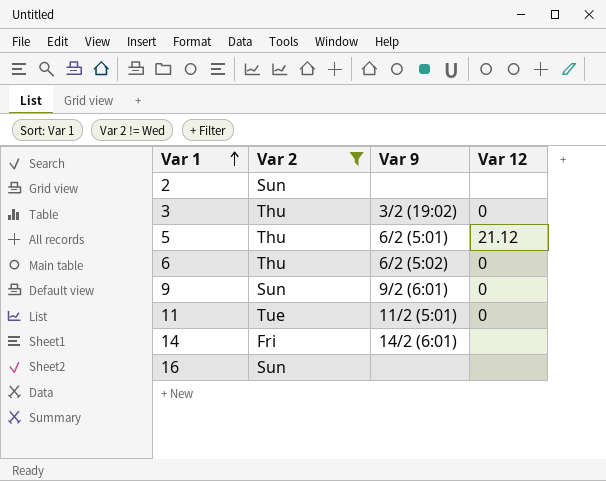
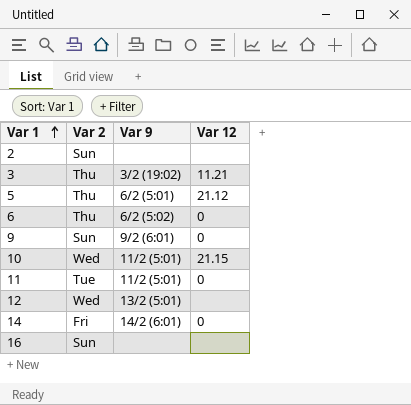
filter: Var 2 != Wed -> none
3 | Var 12: 0 -> 11.21
14 | Var 12: none -> 0

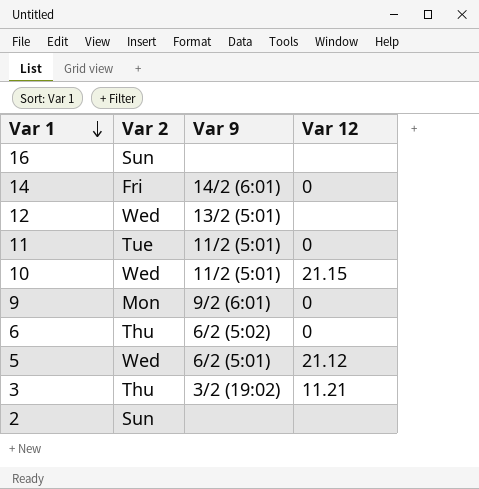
row order: Var 1 ascending -> Var 1 descending
9 | Var 2: Sun -> Mon
5 | Var 2: Thu -> Wed

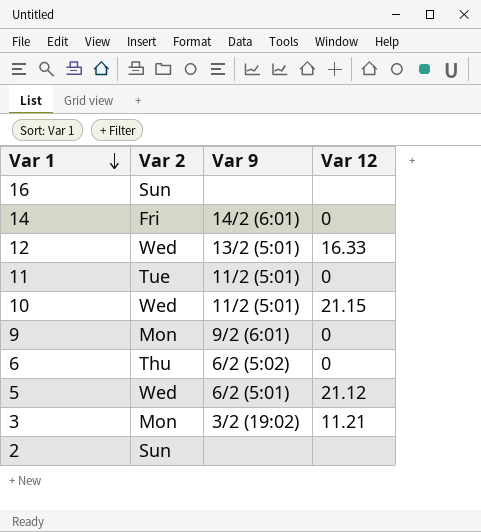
12 | Var 12: none -> 16.33
3 | Var 2: Thu -> Mon

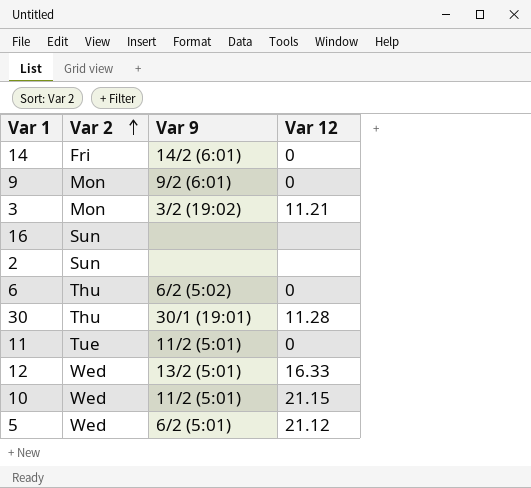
row order: Var 1 descending -> Var 2 ascending
row 30: none -> Thu | 30/1 (19:01) | 11.28

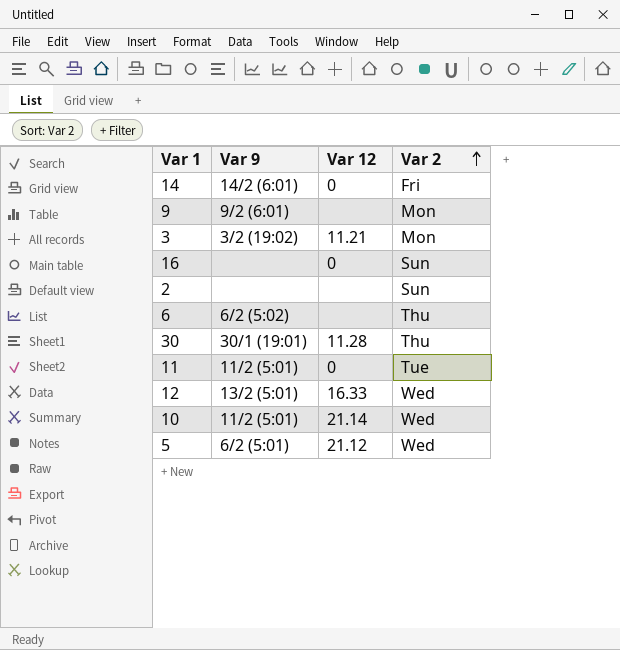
column Var 2 | position: 2 -> 4
9 | Var 12: 0 -> none
16 | Var 12: none -> 0
6 | Var 12: 0 -> none
10 | Var 12: 21.15 -> 21.14

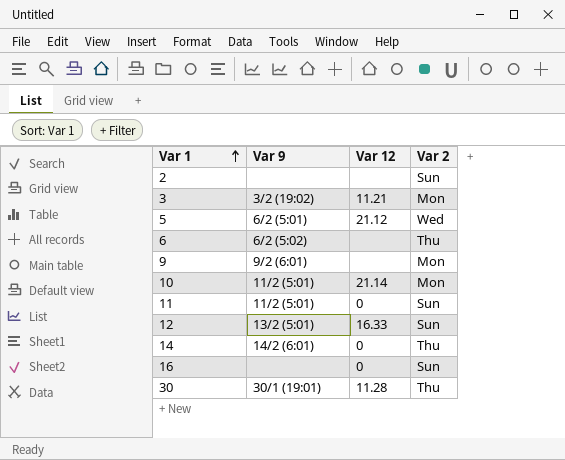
row order: Var 2 ascending -> Var 1 ascending
10 | Var 2: Wed -> Mon
11 | Var 2: Tue -> Sun
12 | Var 2: Wed -> Sun
14 | Var 2: Fri -> Thu

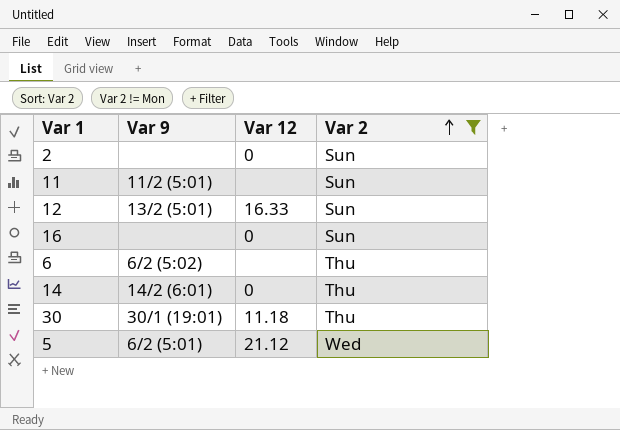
filter: none -> Var 2 != Mon
row order: Var 1 ascending -> Var 2 ascending
2 | Var 12: none -> 0
11 | Var 12: 0 -> none
30 | Var 12: 11.28 -> 11.18

